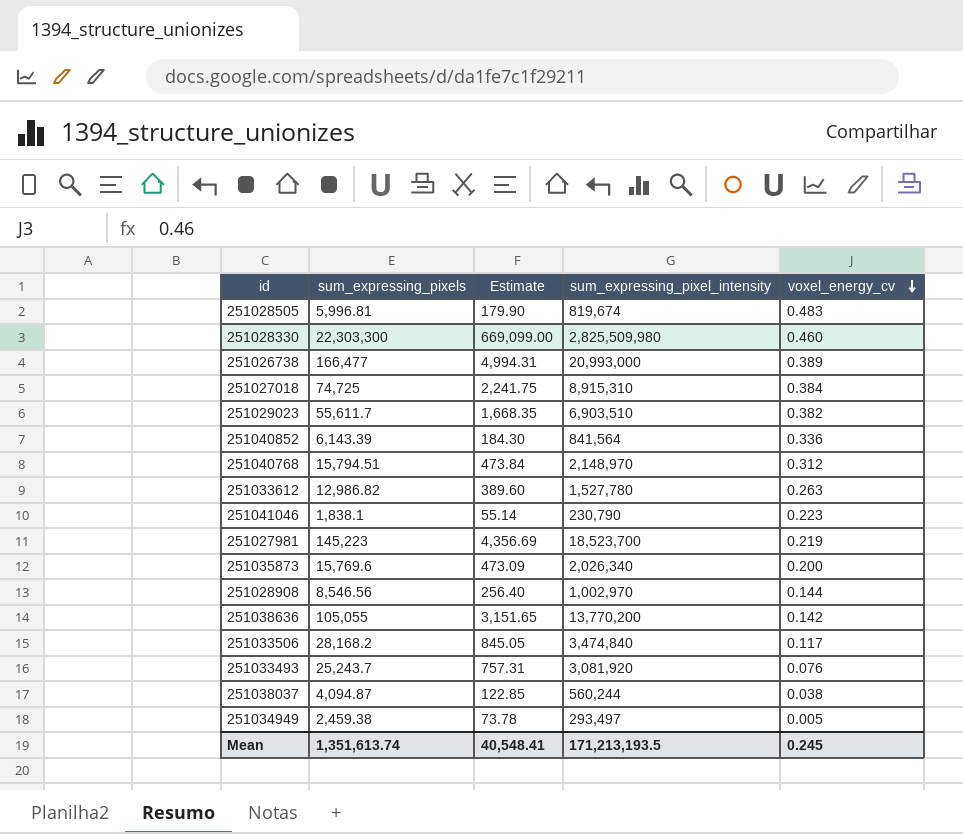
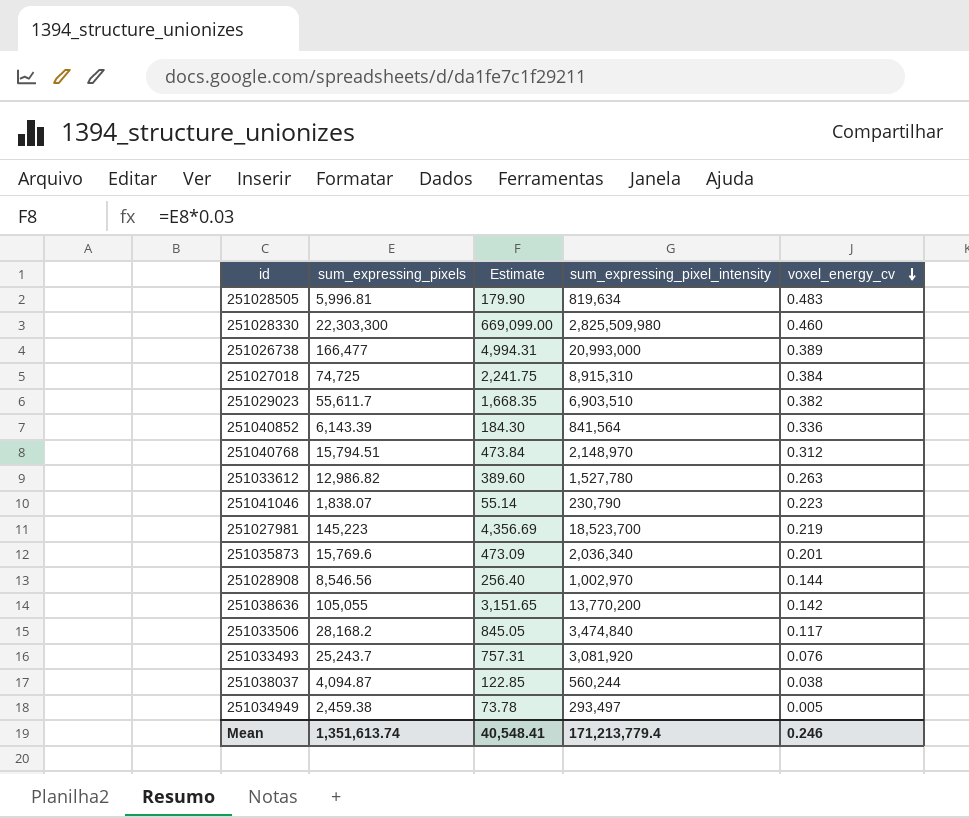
251028505 | sum_expressing_pixel_intensity: 819,674 -> 819,634
251041046 | sum_expressing_pixels: 1,838.1 -> 1,838.07
251035873 | sum_expressing_pixel_intensity: 2,026,340 -> 2,036,340
251035873 | voxel_energy_cv: 0.200 -> 0.201
Mean | sum_expressing_pixel_intensity: 171,213,193.5 -> 171,213,779.4
Mean | voxel_energy_cv: 0.245 -> 0.246

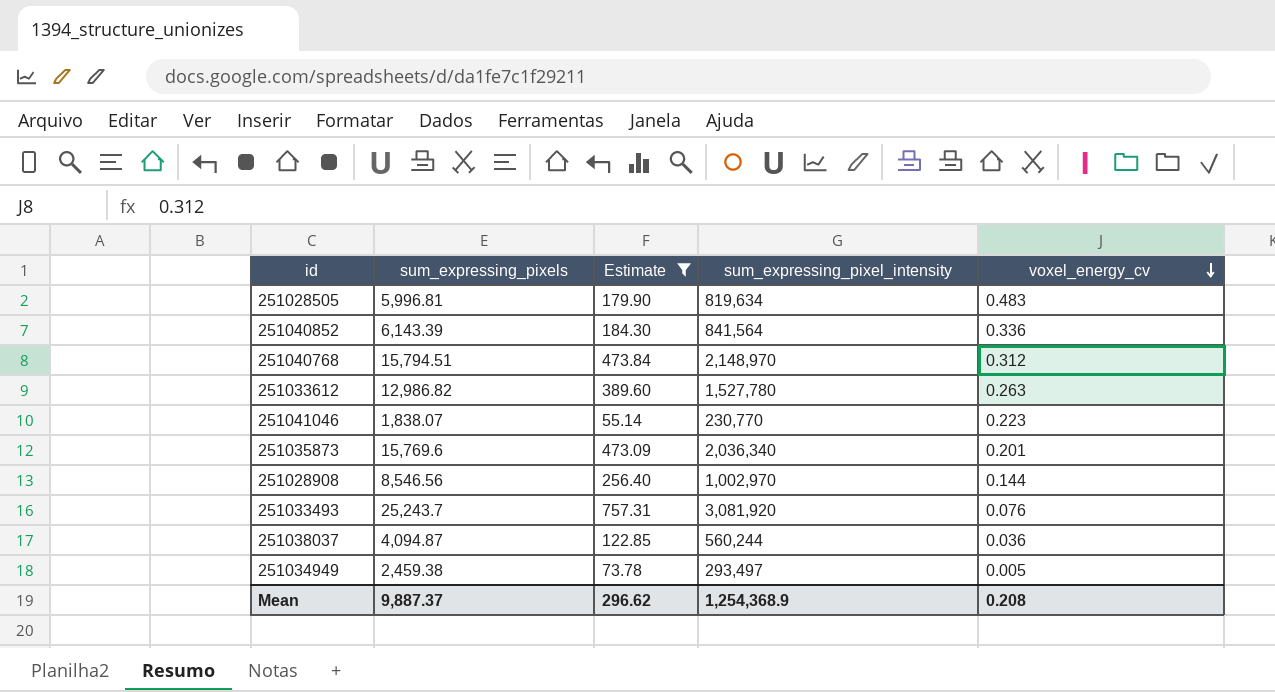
filter: none -> Estimate <= 757.31
251041046 | sum_expressing_pixel_intensity: 230,790 -> 230,770
251038037 | voxel_energy_cv: 0.038 -> 0.036
Mean | sum_expressing_pixels: 1,351,613.74 -> 9,887.37
Mean | Estimate: 40,548.41 -> 296.62
Mean | sum_expressing_pixel_intensity: 171,213,779.4 -> 1,254,368.9
Mean | voxel_energy_cv: 0.246 -> 0.208

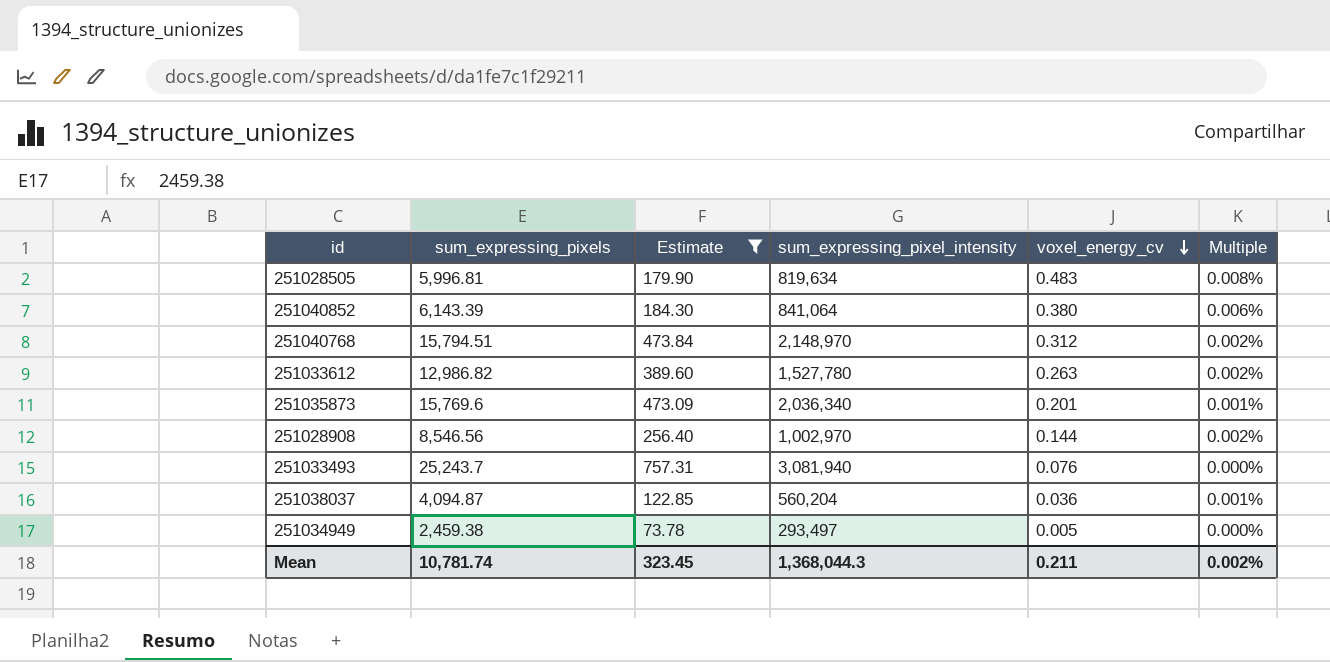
column Multiple | formula: none -> [voxel_energy_cv] / [sum_expressing_pixels]
row 251041046: 1,838.07 | 55.14 | 230,770 | 0.223 -> none
251040852 | sum_expressing_pixel_intensity: 841,564 -> 841,064
251040852 | voxel_energy_cv: 0.336 -> 0.380
251033493 | sum_expressing_pixel_intensity: 3,081,920 -> 3,081,940
251038037 | sum_expressing_pixel_intensity: 560,244 -> 560,204
Mean | sum_expressing_pixels: 9,887.37 -> 10,781.74
Mean | Estimate: 296.62 -> 323.45
Mean | sum_expressing_pixel_intensity: 1,254,368.9 -> 1,368,044.3
Mean | voxel_energy_cv: 0.208 -> 0.211

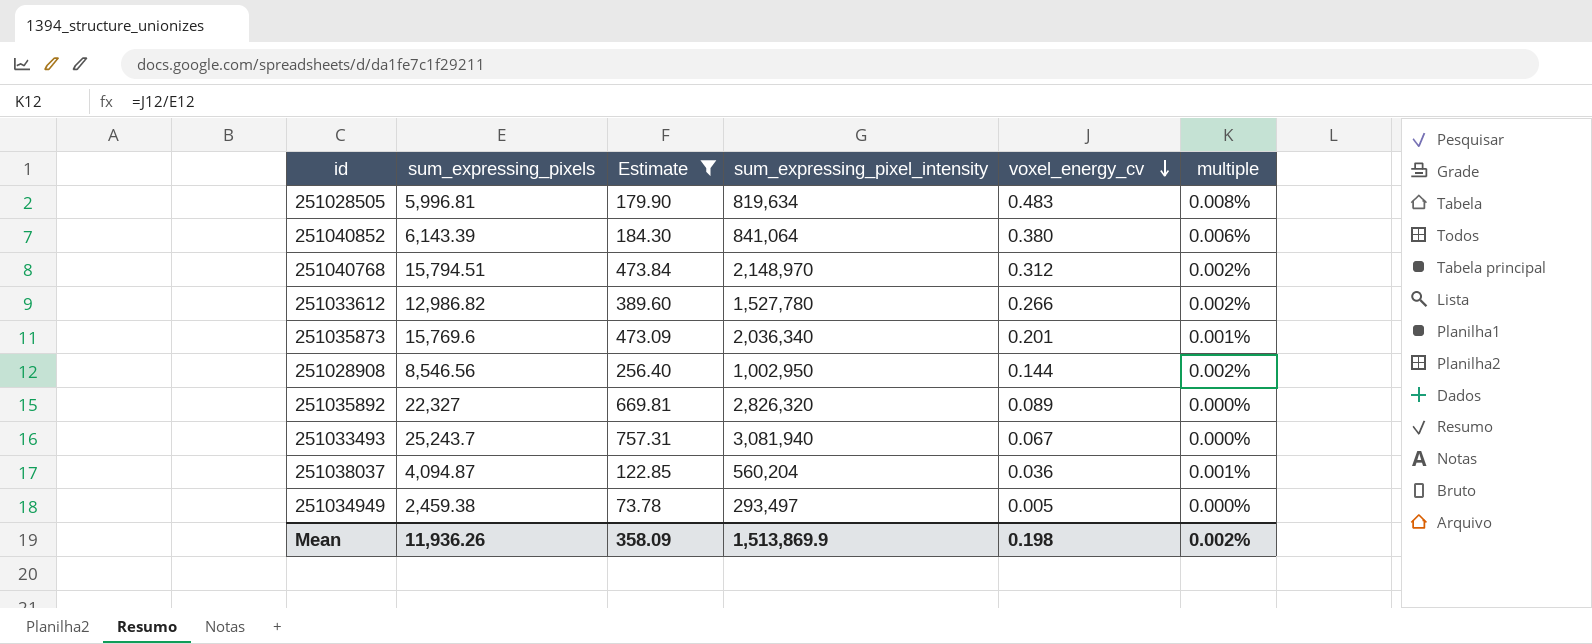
column name: Multiple -> multiple
251033612 | voxel_energy_cv: 0.263 -> 0.266
251028908 | sum_expressing_pixel_intensity: 1,002,970 -> 1,002,950
row 251035892: none -> 22,327 | 669.81 | 2,826,320 | 0.089 | 0.000%
251033493 | voxel_energy_cv: 0.076 -> 0.067
Mean | sum_expressing_pixels: 10,781.74 -> 11,936.26
Mean | Estimate: 323.45 -> 358.09
Mean | sum_expressing_pixel_intensity: 1,368,044.3 -> 1,513,869.9
Mean | voxel_energy_cv: 0.211 -> 0.198

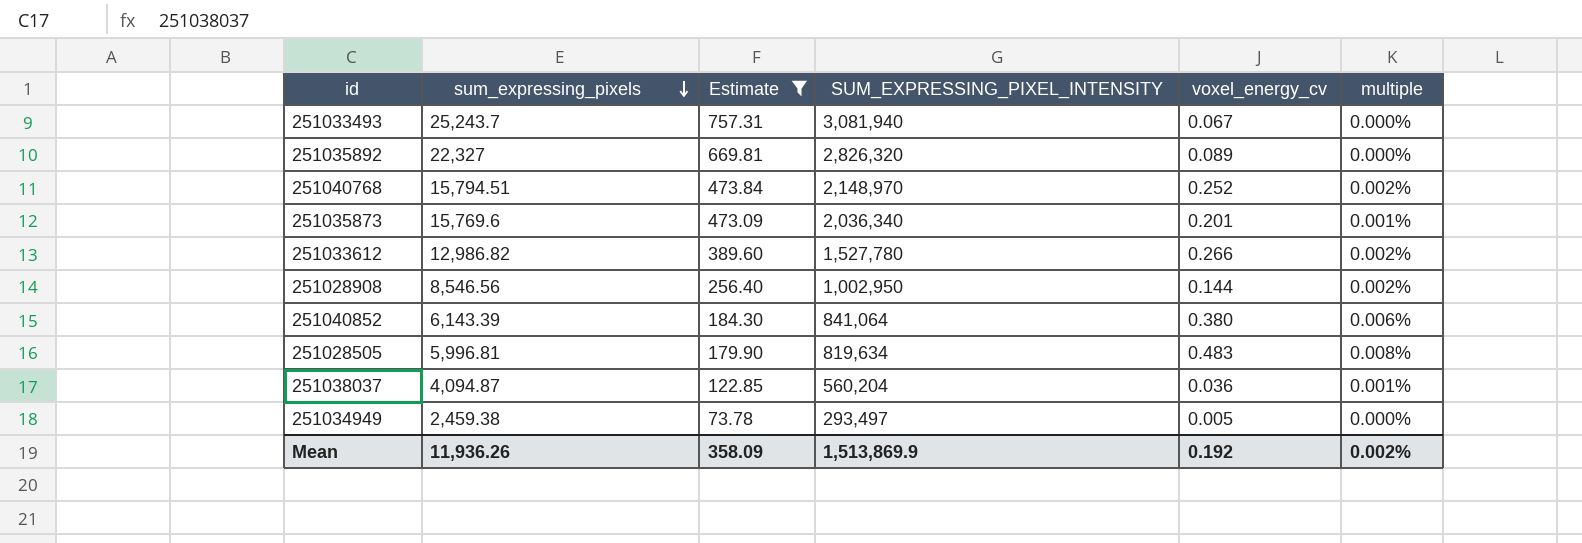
row order: voxel_energy_cv descending -> sum_expressing_pixels descending
column name: sum_expressing_pixel_intensity -> SUM_EXPRESSING_PIXEL_INTENSITY
251040768 | voxel_energy_cv: 0.312 -> 0.252
Mean | voxel_energy_cv: 0.198 -> 0.192

